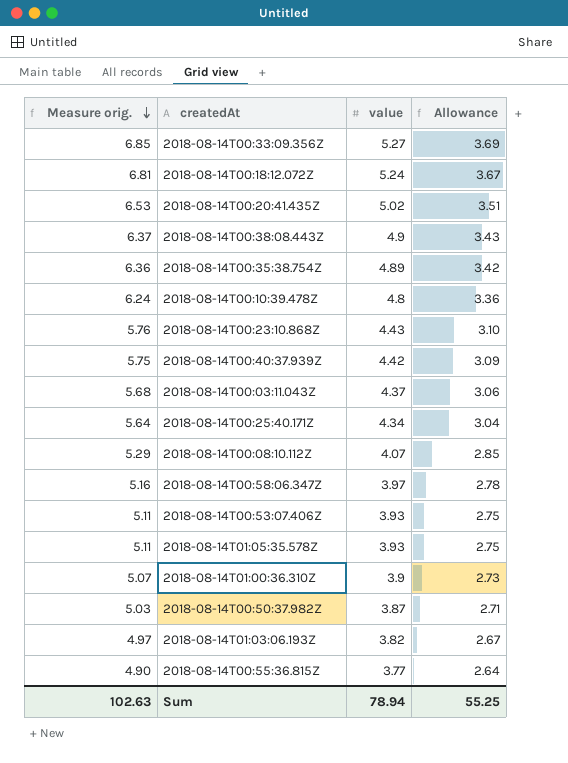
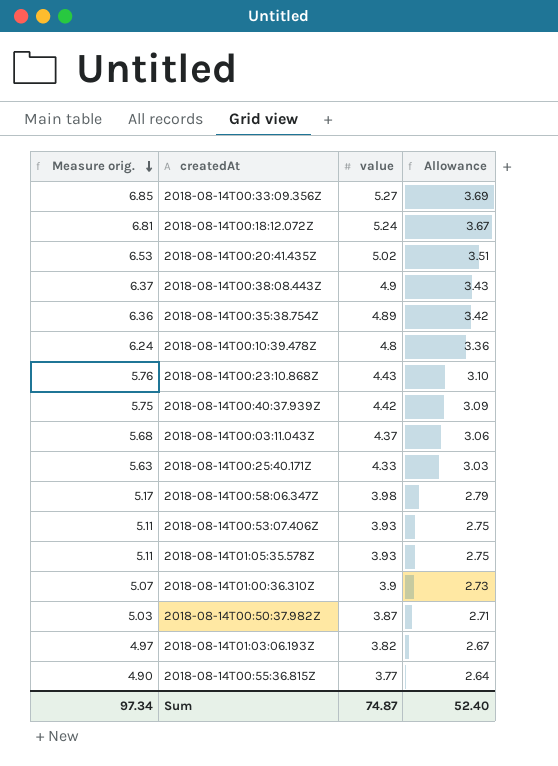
row 2018-08-14T00:08:10.112Z: 5.29 | 4.07 | 2.85 -> none
2018-08-14T00:25:40.171Z | Measure orig.: 5.64 -> 5.63
2018-08-14T00:25:40.171Z | value: 4.34 -> 4.33
2018-08-14T00:25:40.171Z | Allowance: 3.04 -> 3.03
2018-08-14T00:58:06.347Z | Measure orig.: 5.16 -> 5.17
2018-08-14T00:58:06.347Z | value: 3.97 -> 3.98
2018-08-14T00:58:06.347Z | Allowance: 2.78 -> 2.79
Sum | Measure orig.: 102.63 -> 97.34
Sum | value: 78.94 -> 74.87
Sum | Allowance: 55.25 -> 52.40

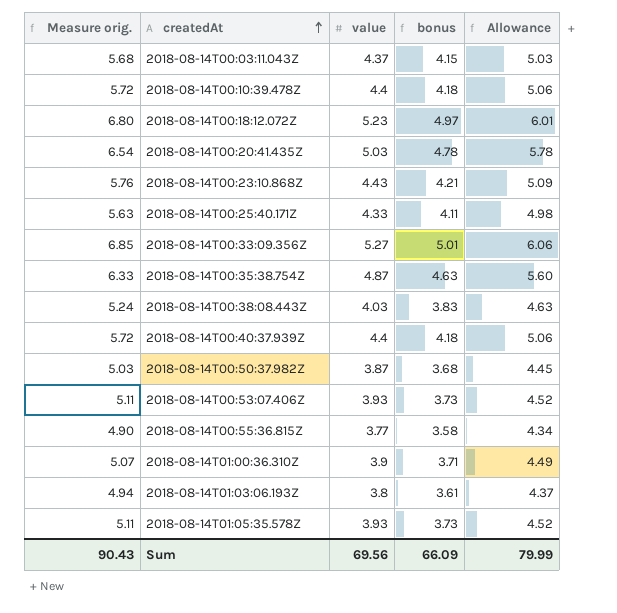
row order: Measure orig. descending -> createdAt ascending
column bonus | formula: none -> [value] * 0.95
column Allowance | formula: [value] * 0.7 -> [value] * 1.15
row 2018-08-14T00:58:06.347Z: 5.17 | 3.98 | 2.79 -> none
2018-08-14T00:10:39.478Z | Measure orig.: 6.24 -> 5.72
2018-08-14T00:10:39.478Z | value: 4.8 -> 4.4
2018-08-14T00:18:12.072Z | Measure orig.: 6.81 -> 6.80
2018-08-14T00:18:12.072Z | value: 5.24 -> 5.23
2018-08-14T00:20:41.435Z | Measure orig.: 6.53 -> 6.54
2018-08-14T00:20:41.435Z | value: 5.02 -> 5.03
2018-08-14T00:35:38.754Z | Measure orig.: 6.36 -> 6.33
2018-08-14T00:35:38.754Z | value: 4.89 -> 4.87
2018-08-14T00:38:08.443Z | Measure orig.: 6.37 -> 5.24
2018-08-14T00:38:08.443Z | value: 4.9 -> 4.03
2018-08-14T00:40:37.939Z | Measure orig.: 5.75 -> 5.72
2018-08-14T00:40:37.939Z | value: 4.42 -> 4.4
2018-08-14T01:03:06.193Z | Measure orig.: 4.97 -> 4.94
2018-08-14T01:03:06.193Z | value: 3.82 -> 3.8
Sum | Measure orig.: 97.34 -> 90.43
Sum | value: 74.87 -> 69.56
Sum | Allowance: 52.40 -> 79.99

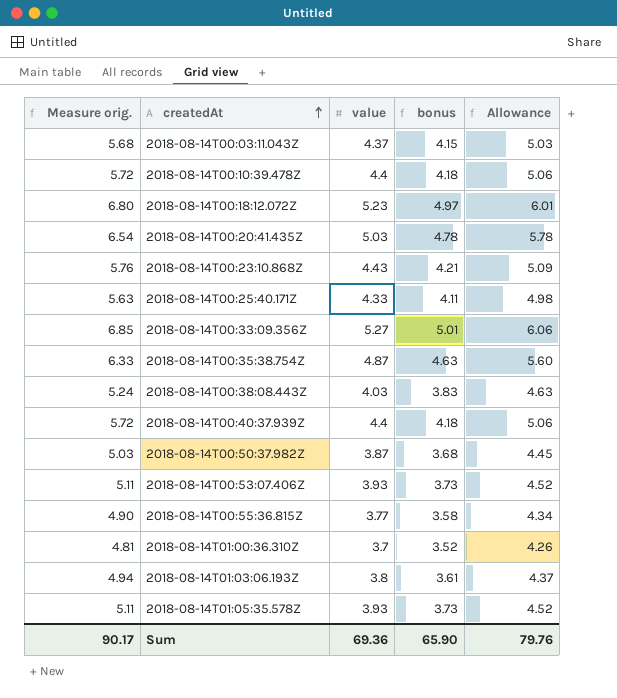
2018-08-14T01:00:36.310Z | Measure orig.: 5.07 -> 4.81
2018-08-14T01:00:36.310Z | value: 3.9 -> 3.7
2018-08-14T01:00:36.310Z | bonus: 3.71 -> 3.52
2018-08-14T01:00:36.310Z | Allowance: 4.49 -> 4.26
Sum | Measure orig.: 90.43 -> 90.17
Sum | value: 69.56 -> 69.36
Sum | bonus: 66.09 -> 65.90
Sum | Allowance: 79.99 -> 79.76

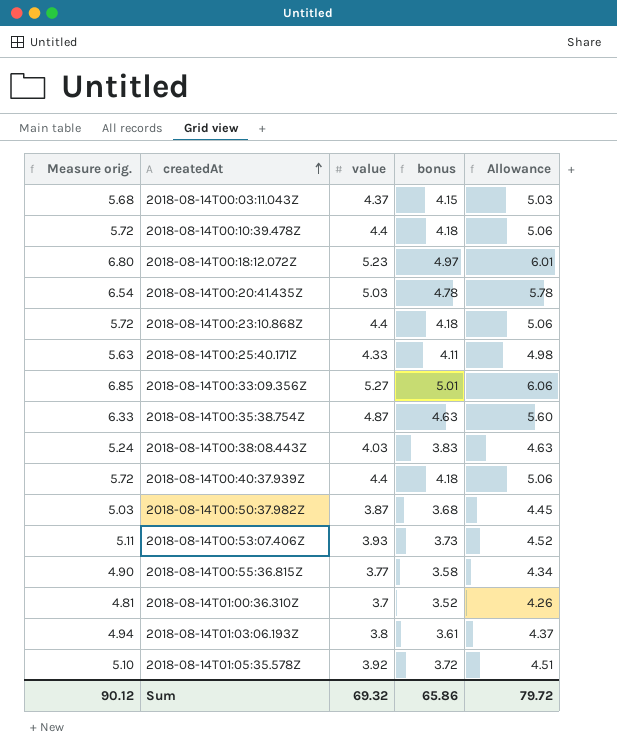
2018-08-14T00:23:10.868Z | Measure orig.: 5.76 -> 5.72
2018-08-14T00:23:10.868Z | value: 4.43 -> 4.4
2018-08-14T00:23:10.868Z | bonus: 4.21 -> 4.18
2018-08-14T00:23:10.868Z | Allowance: 5.09 -> 5.06
2018-08-14T01:05:35.578Z | Measure orig.: 5.11 -> 5.10
2018-08-14T01:05:35.578Z | value: 3.93 -> 3.92
2018-08-14T01:05:35.578Z | bonus: 3.73 -> 3.72
2018-08-14T01:05:35.578Z | Allowance: 4.52 -> 4.51
Sum | Measure orig.: 90.17 -> 90.12
Sum | value: 69.36 -> 69.32
Sum | bonus: 65.90 -> 65.86
Sum | Allowance: 79.76 -> 79.72

